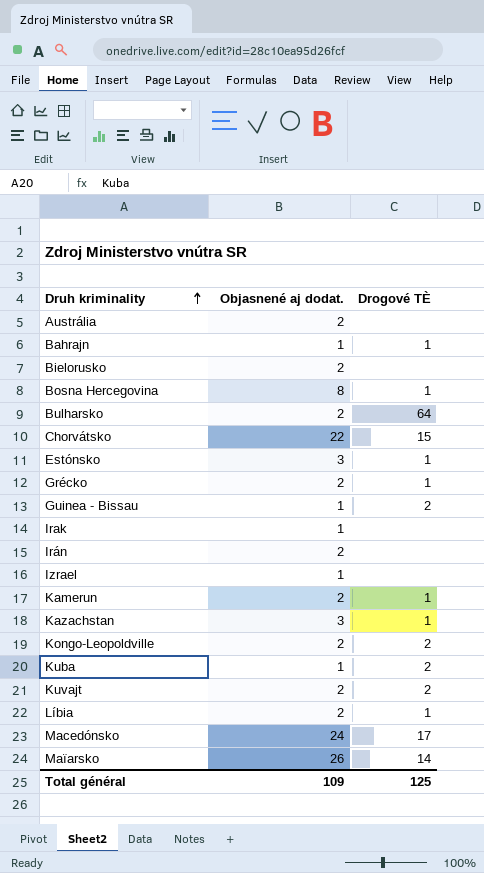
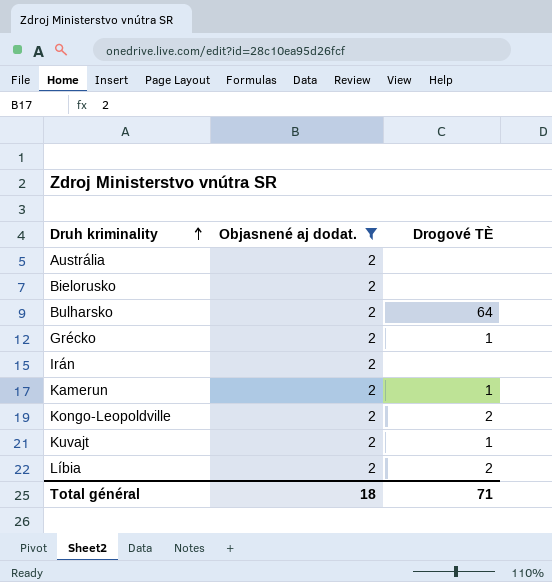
filter: none -> Objasnené aj dodat. = 2
Kuvajt | Drogové TÈ: 2 -> 1
Líbia | Drogové TÈ: 1 -> 2
Total général | Objasnené aj dodat.: 109 -> 18
Total général | Drogové TÈ: 125 -> 71

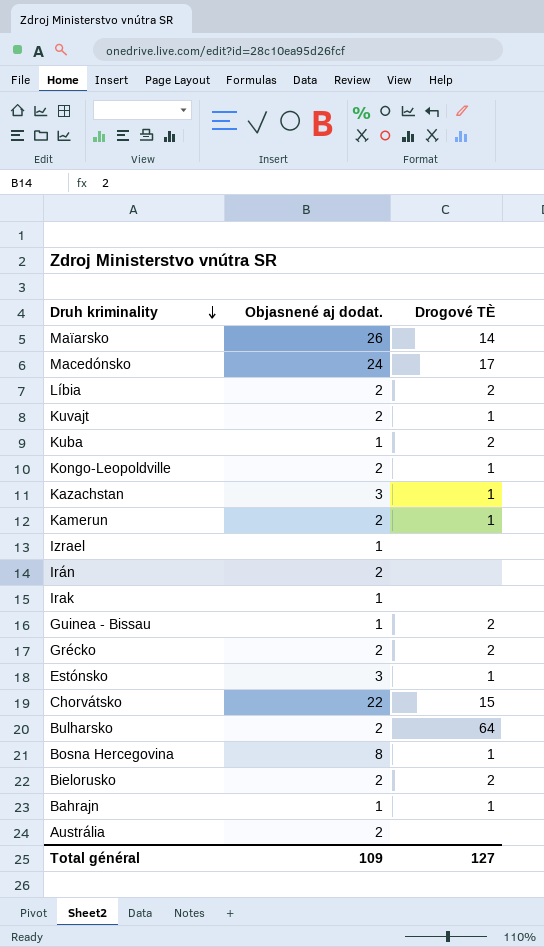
filter: Objasnené aj dodat. = 2 -> none
row order: Druh kriminality ascending -> Druh kriminality descending
Kongo-Leopoldville | Drogové TÈ: 2 -> 1
Grécko | Drogové TÈ: 1 -> 2
Bielorusko | Drogové TÈ: none -> 2
Total général | Objasnené aj dodat.: 18 -> 109
Total général | Drogové TÈ: 71 -> 127

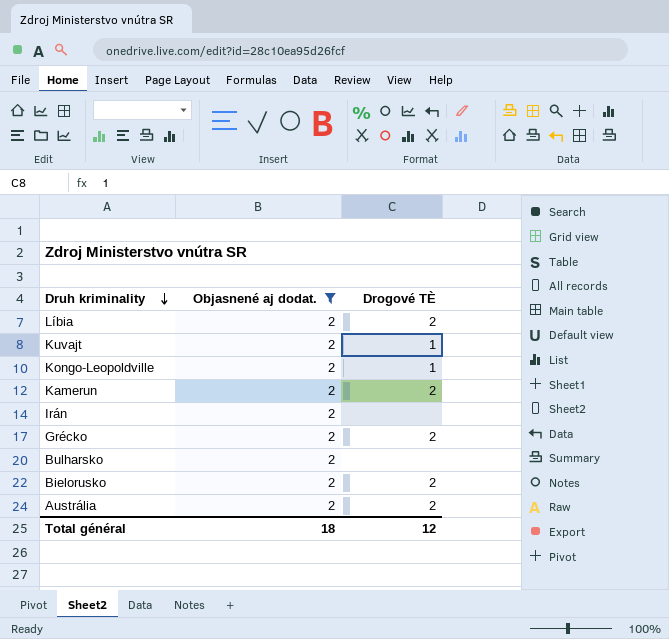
filter: none -> Objasnené aj dodat. = 2
Kamerun | Drogové TÈ: 1 -> 2
Bulharsko | Drogové TÈ: 64 -> none
Austrália | Drogové TÈ: none -> 2
Total général | Objasnené aj dodat.: 109 -> 18
Total général | Drogové TÈ: 127 -> 12

